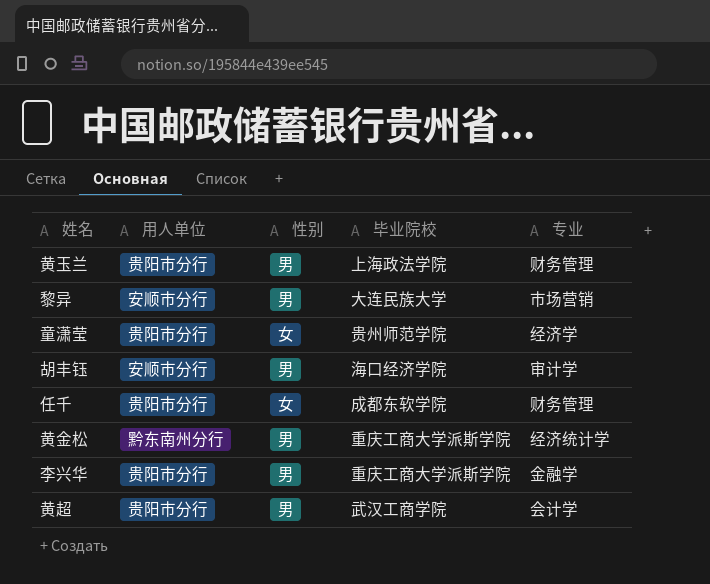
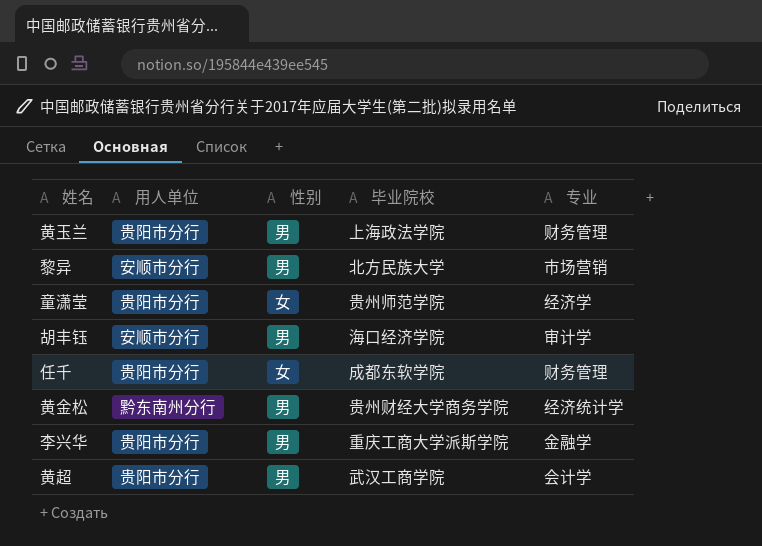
黎异 | 毕业院校: 大连民族大学 -> 北方民族大学
黄金松 | 毕业院校: 重庆工商大学派斯学院 -> 贵州财经大学商务学院

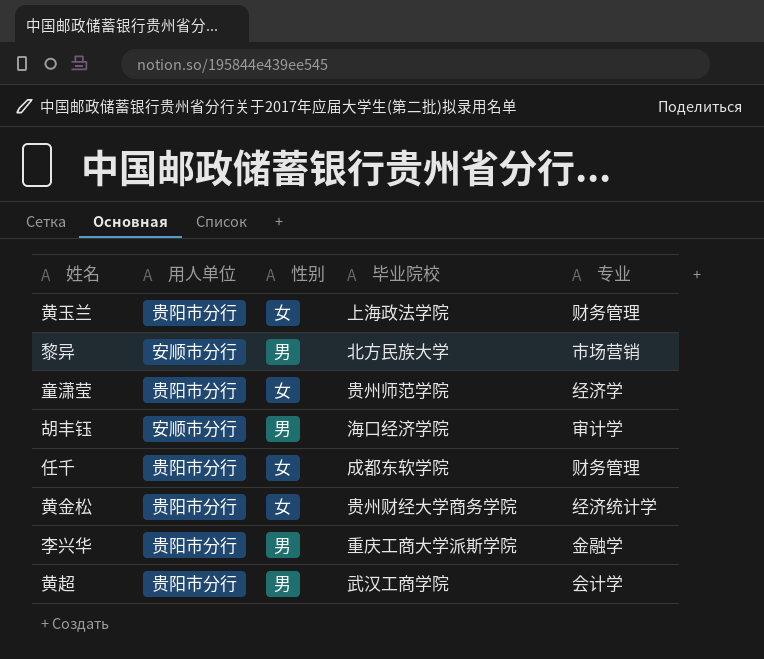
黄玉兰 | 性别: 男 -> 女
黄金松 | 用人单位: 黔东南州分行 -> 贵阳市分行
黄金松 | 性别: 男 -> 女

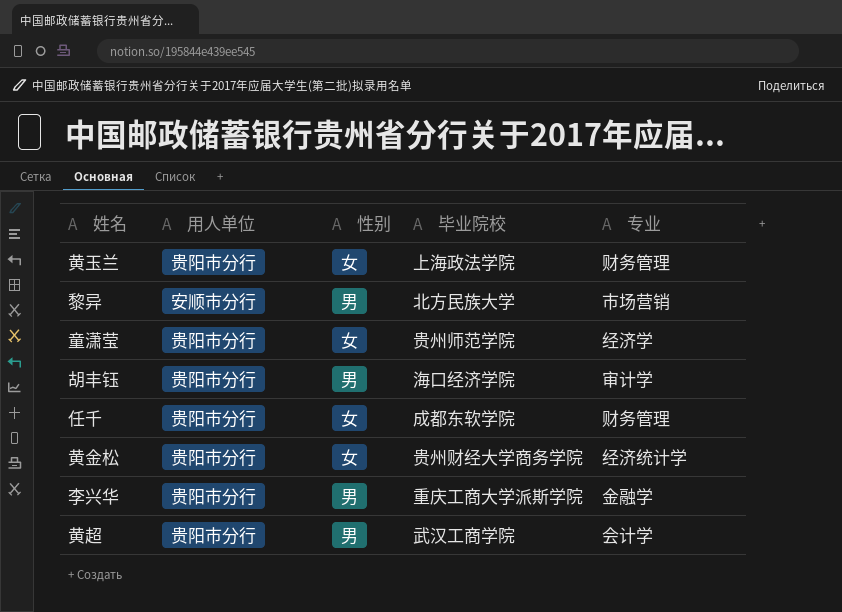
胡丰钰 | 用人单位: 安顺市分行 -> 贵阳市分行

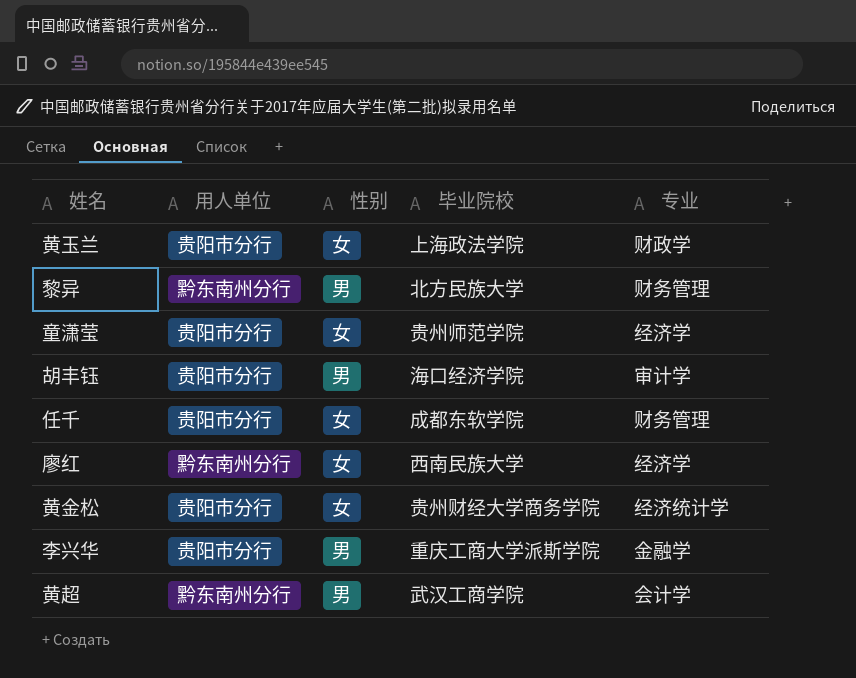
黄玉兰 | 专业: 财务管理 -> 财政学
黎异 | 用人单位: 安顺市分行 -> 黔东南州分行
黎异 | 专业: 市场营销 -> 财务管理
row 廖红: none -> 黔东南州分行 | 女 | 西南民族大学 | 经济学
黄超 | 用人单位: 贵阳市分行 -> 黔东南州分行

